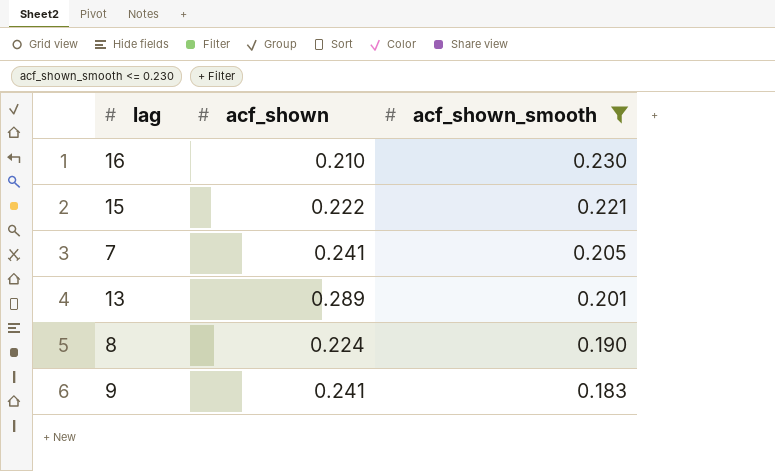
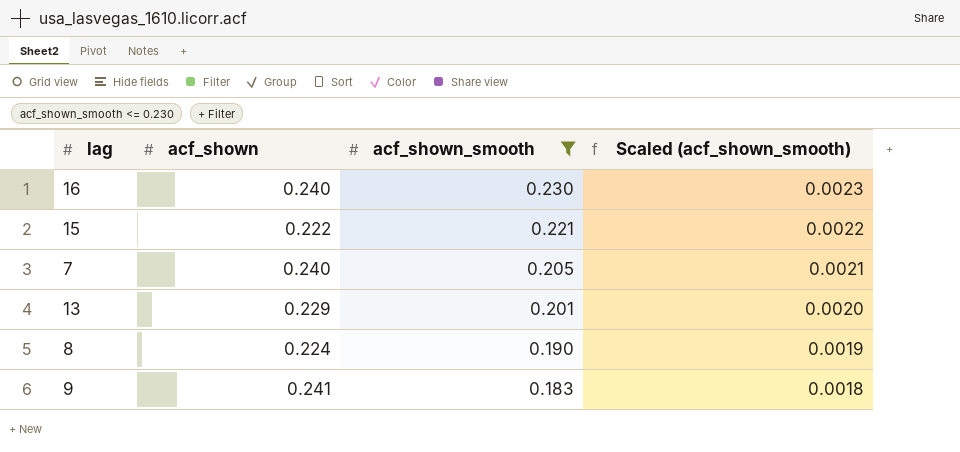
column Scaled (acf_shown_smooth) | formula: none -> [acf_shown_smooth] * 0.01
16 | acf_shown: 0.210 -> 0.240
7 | acf_shown: 0.241 -> 0.240
13 | acf_shown: 0.289 -> 0.229

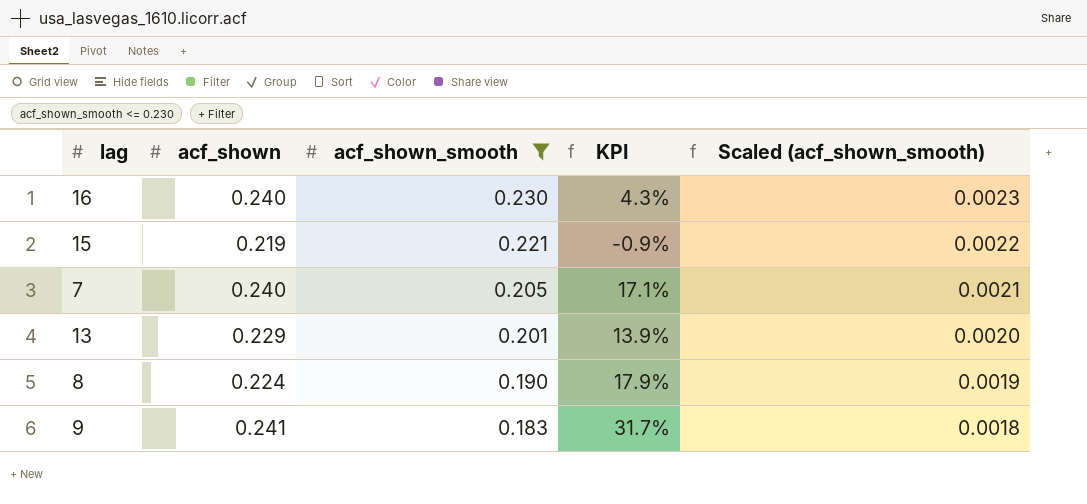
column KPI | formula: none -> ([acf_shown] - [acf_shown_smooth]) / [acf_shown_smooth]
15 | acf_shown: 0.222 -> 0.219

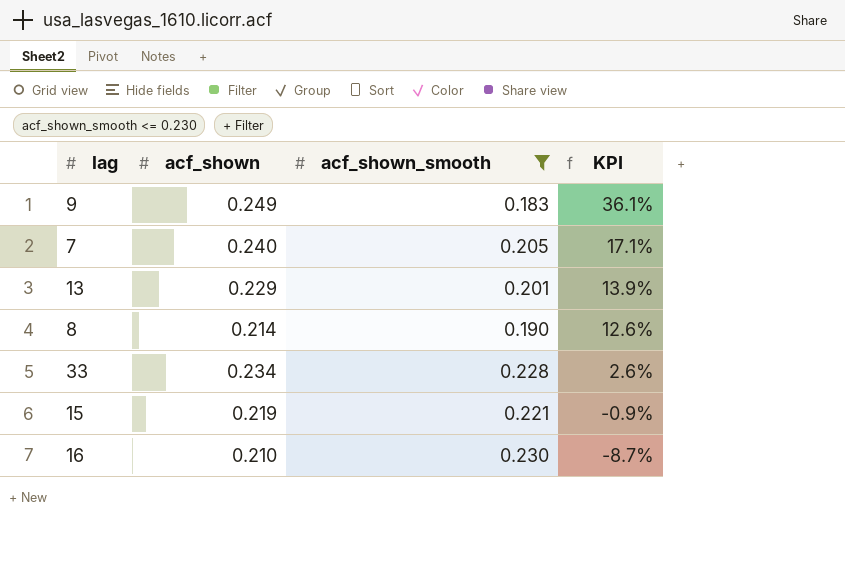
row order: acf_shown_smooth descending -> KPI descending
column Scaled (acf_shown_smooth) | formula: [acf_shown_smooth] * 0.01 -> none
9 | acf_shown: 0.241 -> 0.249
9 | KPI: 31.7% -> 36.1%
8 | acf_shown: 0.224 -> 0.214
8 | KPI: 17.9% -> 12.6%
row 33: none -> 0.234 | 0.228 | 2.6%
16 | acf_shown: 0.240 -> 0.210
16 | KPI: 4.3% -> -8.7%

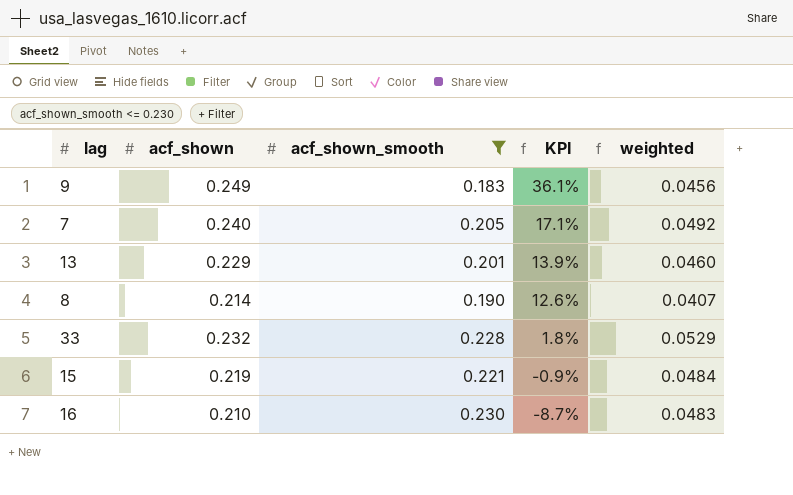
column weighted | formula: none -> [acf_shown] * [acf_shown_smooth]
33 | acf_shown: 0.234 -> 0.232
33 | KPI: 2.6% -> 1.8%

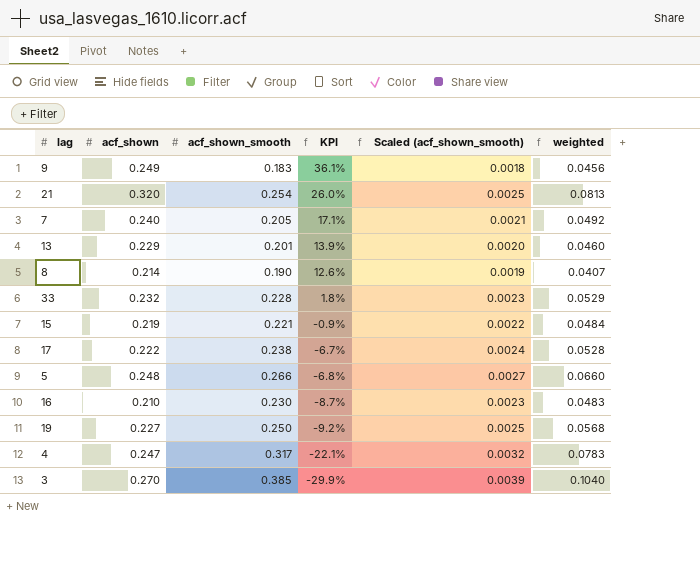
filter: acf_shown_smooth <= 0.230 -> none
column Scaled (acf_shown_smooth) | formula: none -> [acf_shown_smooth] * 0.01

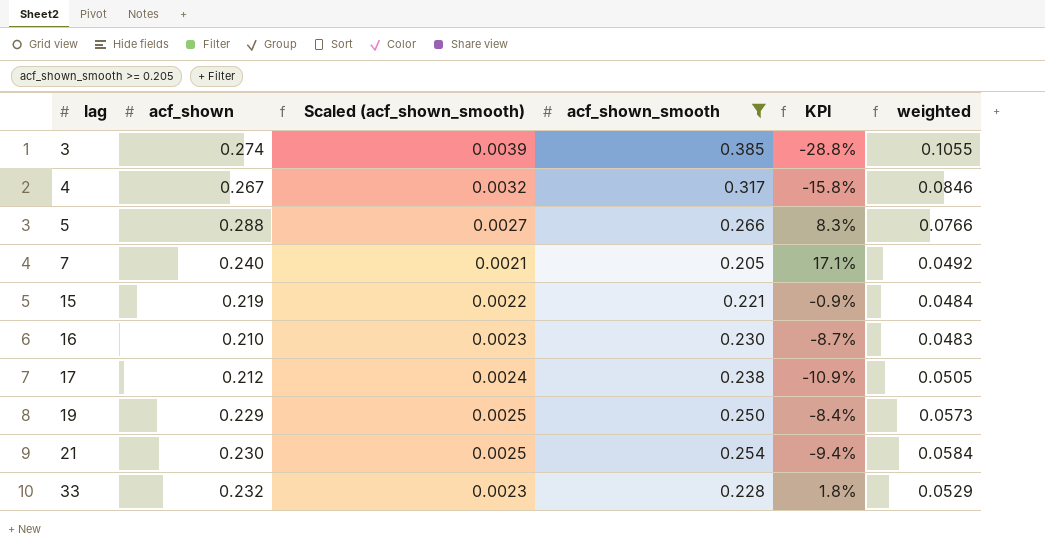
filter: none -> acf_shown_smooth >= 0.205
row order: KPI descending -> lag ascending
column Scaled (acf_shown_smooth) | position: 5 -> 3
3 | acf_shown: 0.270 -> 0.274
3 | KPI: -29.9% -> -28.8%
3 | weighted: 0.1040 -> 0.1055
4 | acf_shown: 0.247 -> 0.267
4 | KPI: -22.1% -> -15.8%
4 | weighted: 0.0783 -> 0.0846
5 | acf_shown: 0.248 -> 0.288
5 | KPI: -6.8% -> 8.3%
5 | weighted: 0.0660 -> 0.0766
17 | acf_shown: 0.222 -> 0.212
17 | KPI: -6.7% -> -10.9%
17 | weighted: 0.0528 -> 0.0505
19 | acf_shown: 0.227 -> 0.229
19 | KPI: -9.2% -> -8.4%
19 | weighted: 0.0568 -> 0.0573
21 | acf_shown: 0.320 -> 0.230
21 | KPI: 26.0% -> -9.4%
21 | weighted: 0.0813 -> 0.0584

